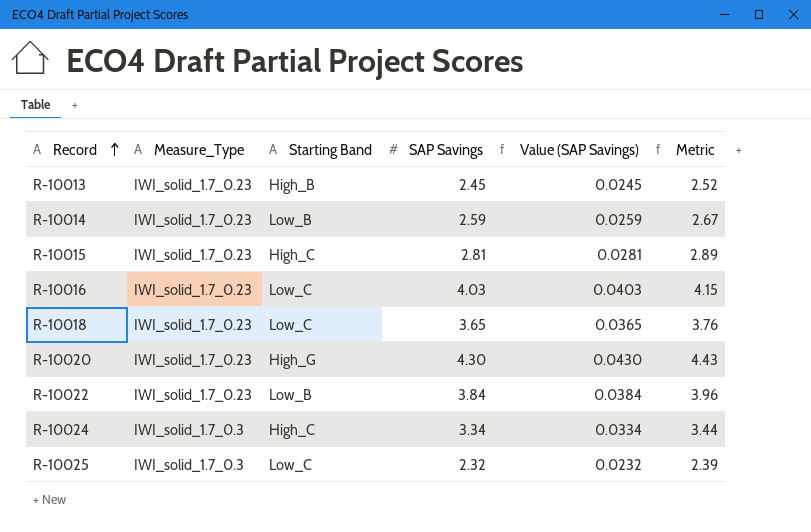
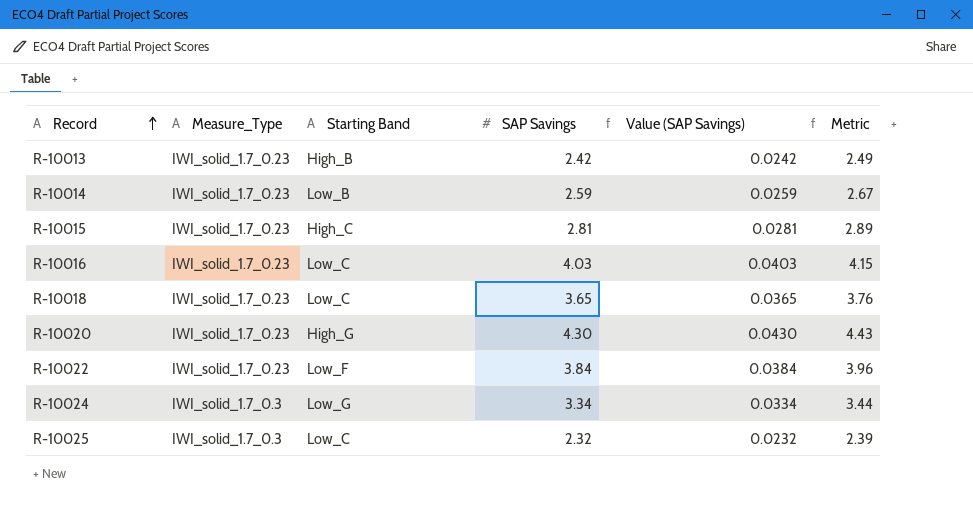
R-10013 | SAP Savings: 2.45 -> 2.42
R-10013 | Value (SAP Savings): 0.0245 -> 0.0242
R-10013 | Metric: 2.52 -> 2.49
R-10022 | Starting Band: Low_B -> Low_F
R-10024 | Starting Band: High_C -> Low_G

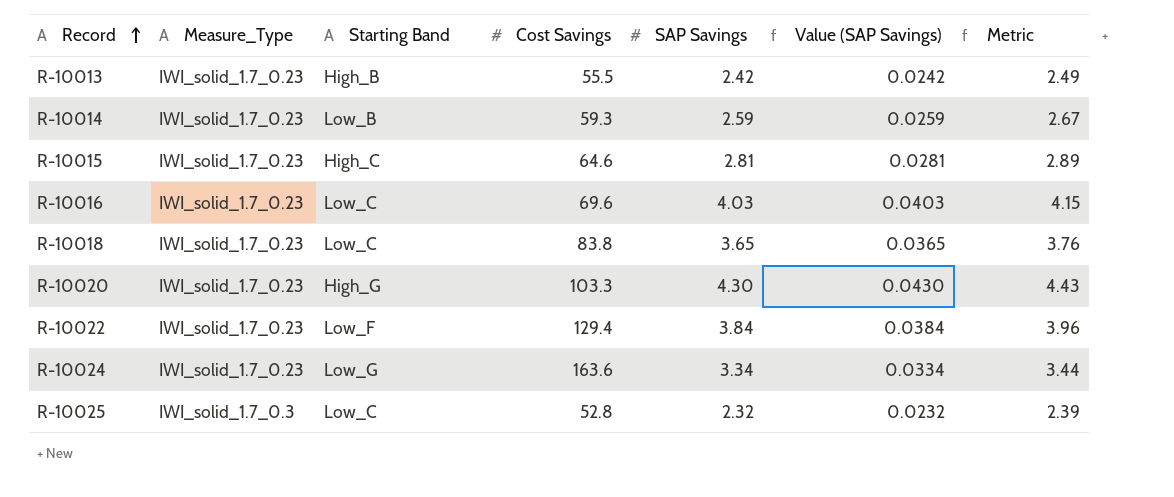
column Cost Savings | position: none -> 4
R-10024 | Measure_Type: IWI_solid_1.7_0.3 -> IWI_solid_1.7_0.23

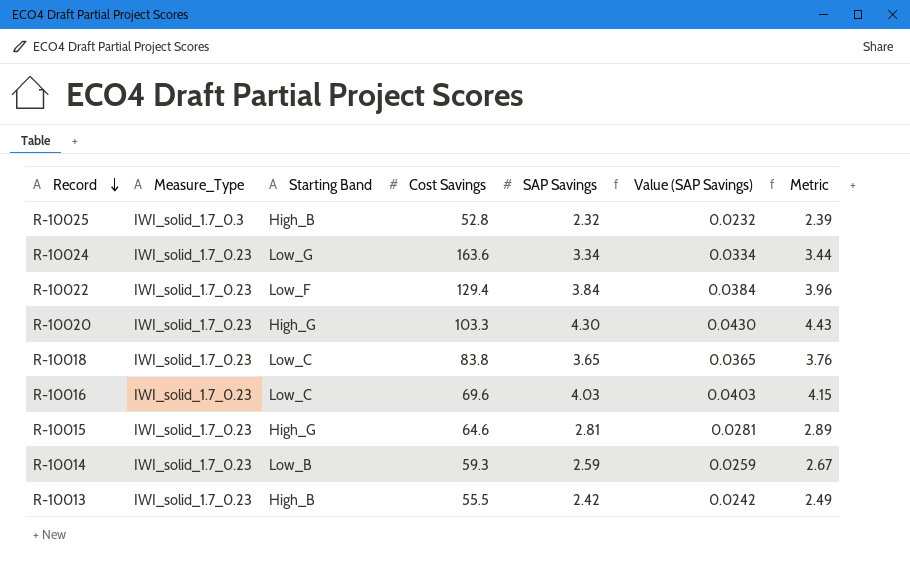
row order: Record ascending -> Record descending
R-10025 | Starting Band: Low_C -> High_B
R-10015 | Starting Band: High_C -> High_G

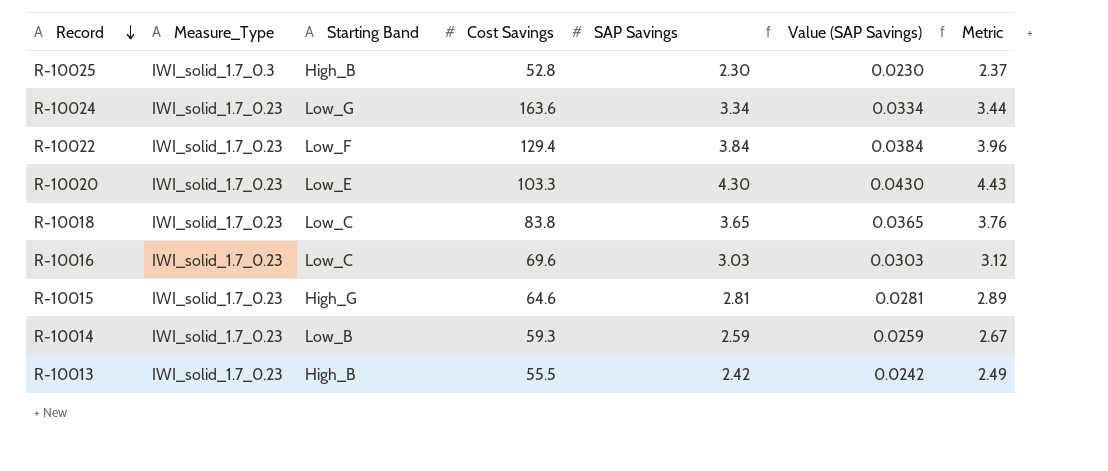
R-10025 | SAP Savings: 2.32 -> 2.30
R-10025 | Value (SAP Savings): 0.0232 -> 0.0230
R-10025 | Metric: 2.39 -> 2.37
R-10020 | Starting Band: High_G -> Low_E
R-10016 | SAP Savings: 4.03 -> 3.03
R-10016 | Value (SAP Savings): 0.0403 -> 0.0303
R-10016 | Metric: 4.15 -> 3.12

